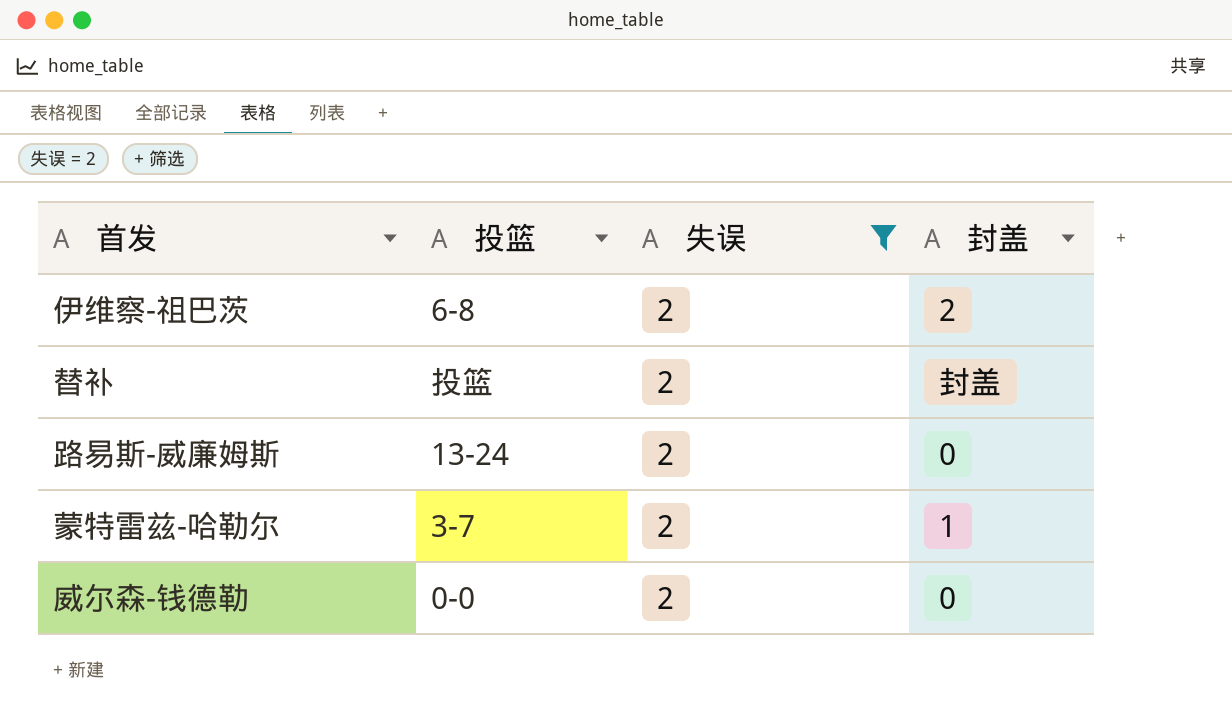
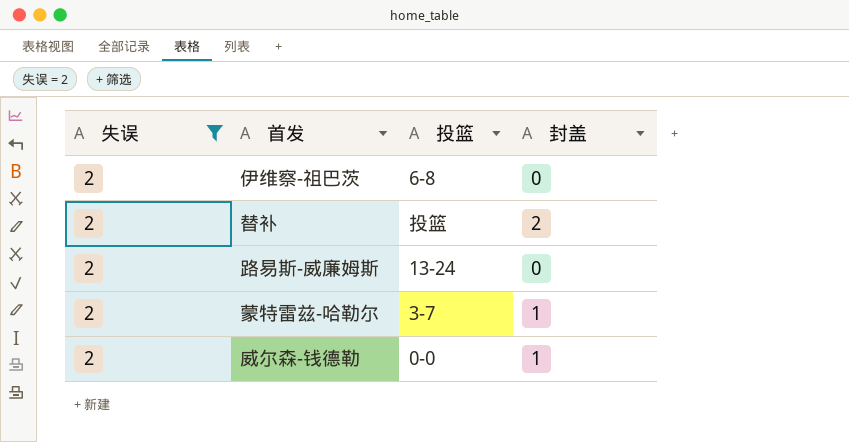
column 失误 | position: 3 -> 1
伊维察-祖巴茨 | 封盖: 2 -> 0
替补 | 封盖: 封盖 -> 2
威尔森-钱德勒 | 封盖: 0 -> 1

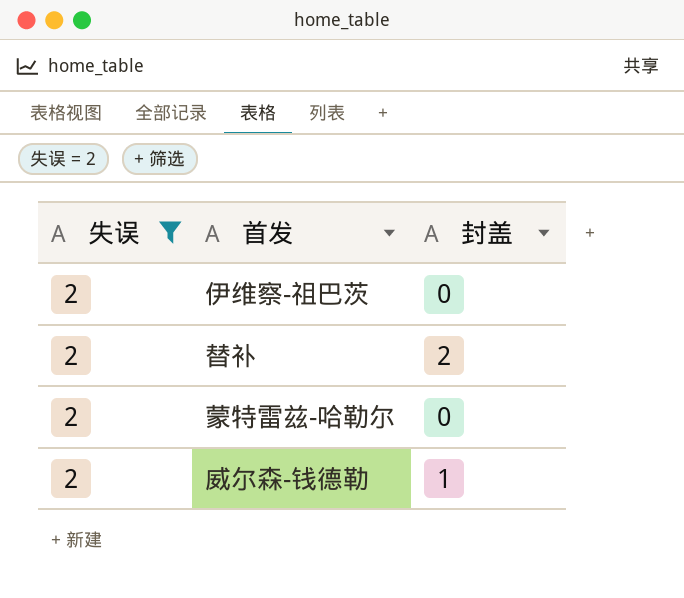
column 投篮 | position: 3 -> none
row 路易斯-威廉姆斯: 2 | 13-24 | 0 -> none
蒙特雷兹-哈勒尔 | 封盖: 1 -> 0

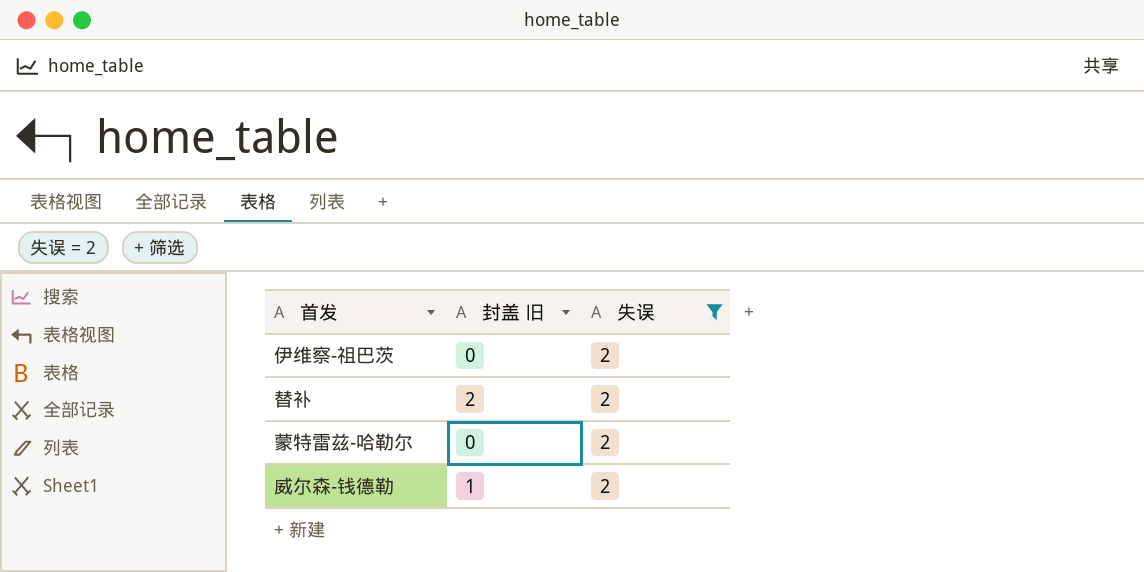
column name: 封盖 -> 封盖 旧
column 失误 | position: 1 -> 3

